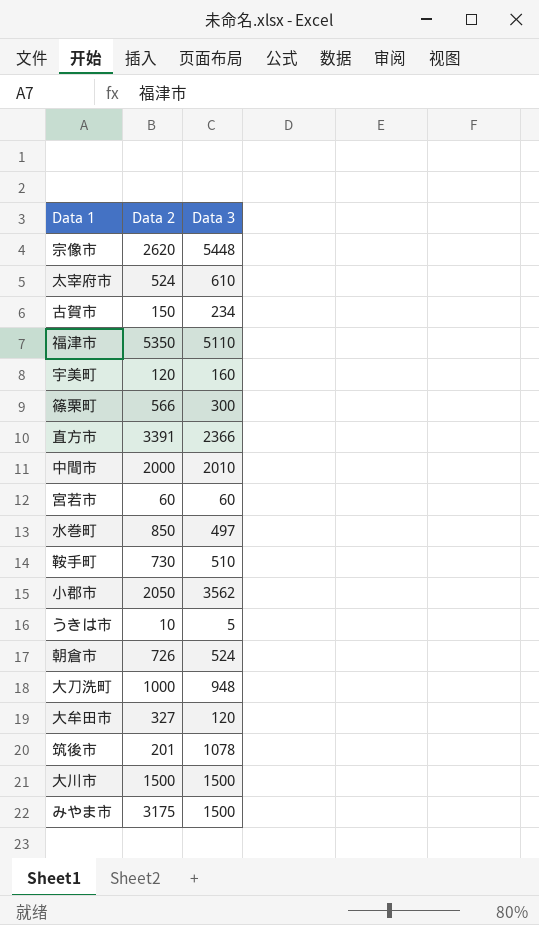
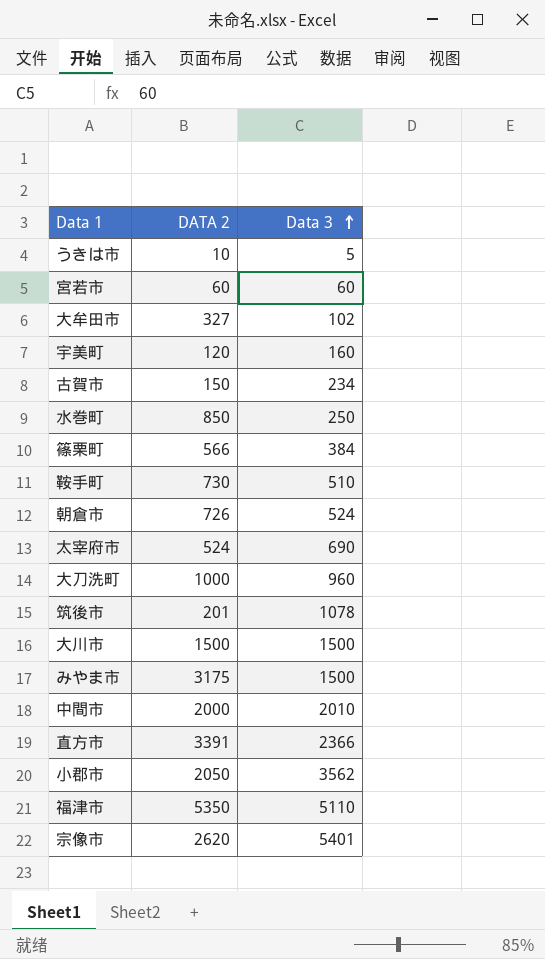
row order: none -> Data 3 ascending
column name: Data 2 -> DATA 2
大牟田市 | Data 3: 120 -> 102
水巻町 | Data 3: 497 -> 250
篠栗町 | Data 3: 300 -> 384
太宰府市 | Data 3: 610 -> 690
大刀洗町 | Data 3: 948 -> 960
宗像市 | Data 3: 5448 -> 5401

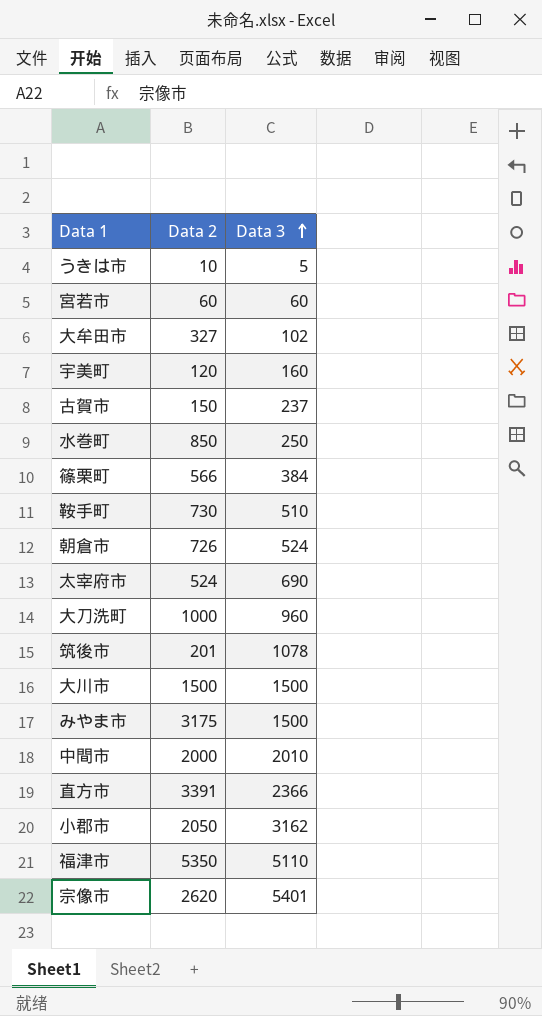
column name: DATA 2 -> Data 2
古賀市 | Data 3: 234 -> 237
小郡市 | Data 3: 3562 -> 3162

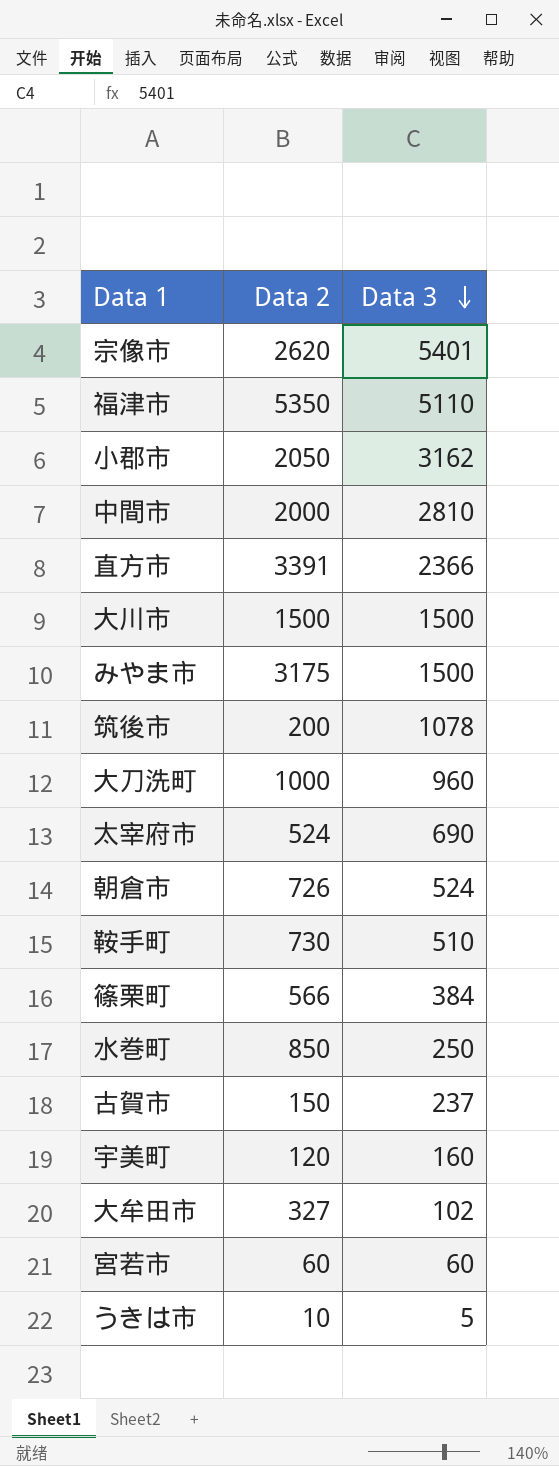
row order: Data 3 ascending -> Data 3 descending
中間市 | Data 3: 2010 -> 2810
筑後市 | Data 2: 201 -> 200

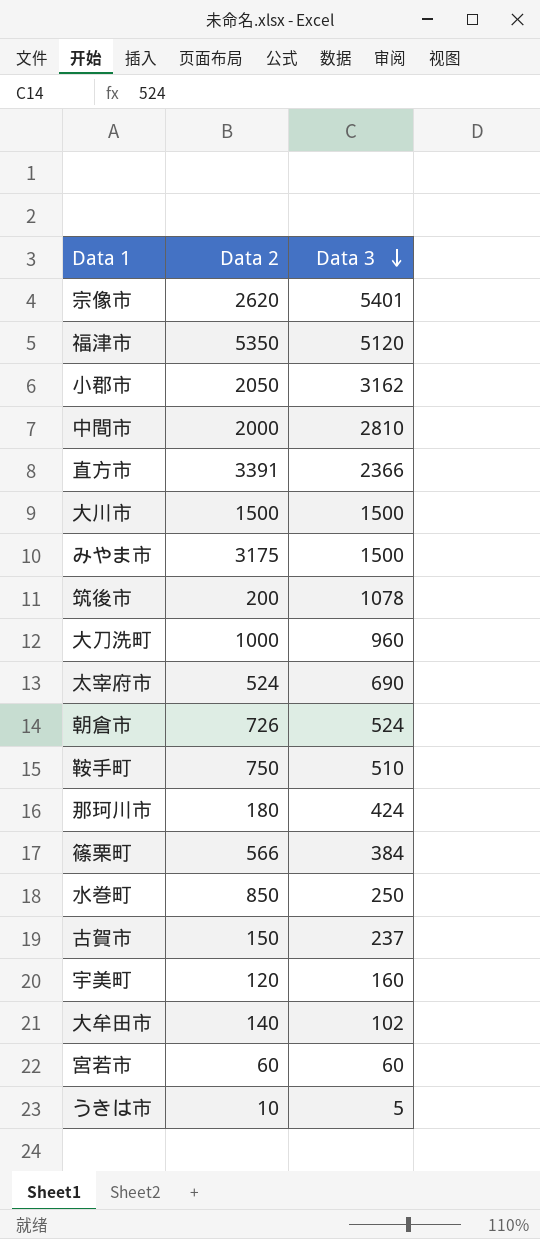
福津市 | Data 3: 5110 -> 5120
鞍手町 | Data 2: 730 -> 750
row 那珂川市: none -> 180 | 424
大牟田市 | Data 2: 327 -> 140

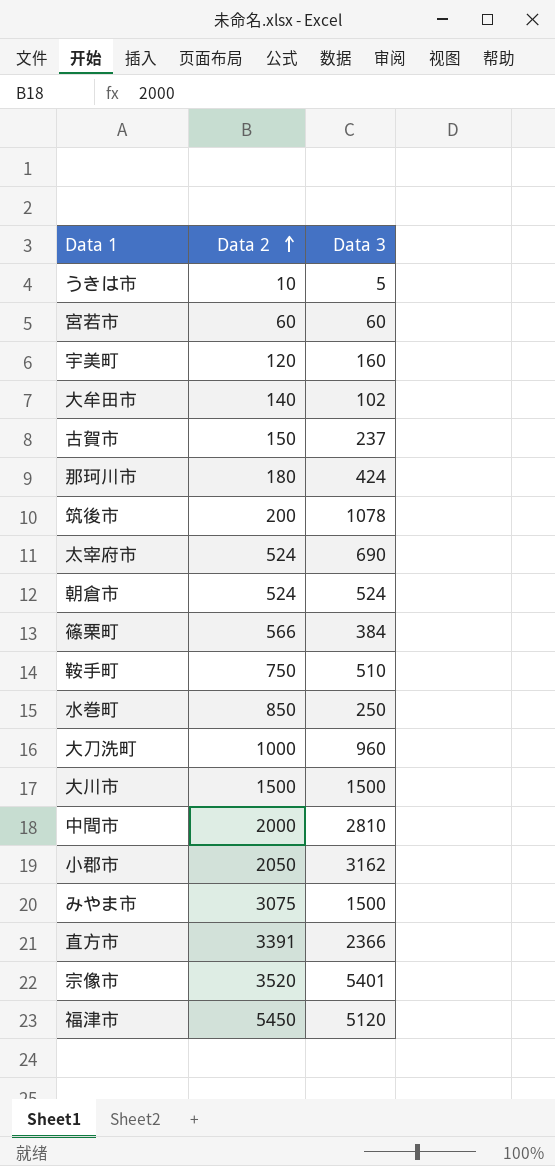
row order: Data 3 descending -> Data 2 ascending
朝倉市 | Data 2: 726 -> 524
みやま市 | Data 2: 3175 -> 3075
宗像市 | Data 2: 2620 -> 3520
福津市 | Data 2: 5350 -> 5450

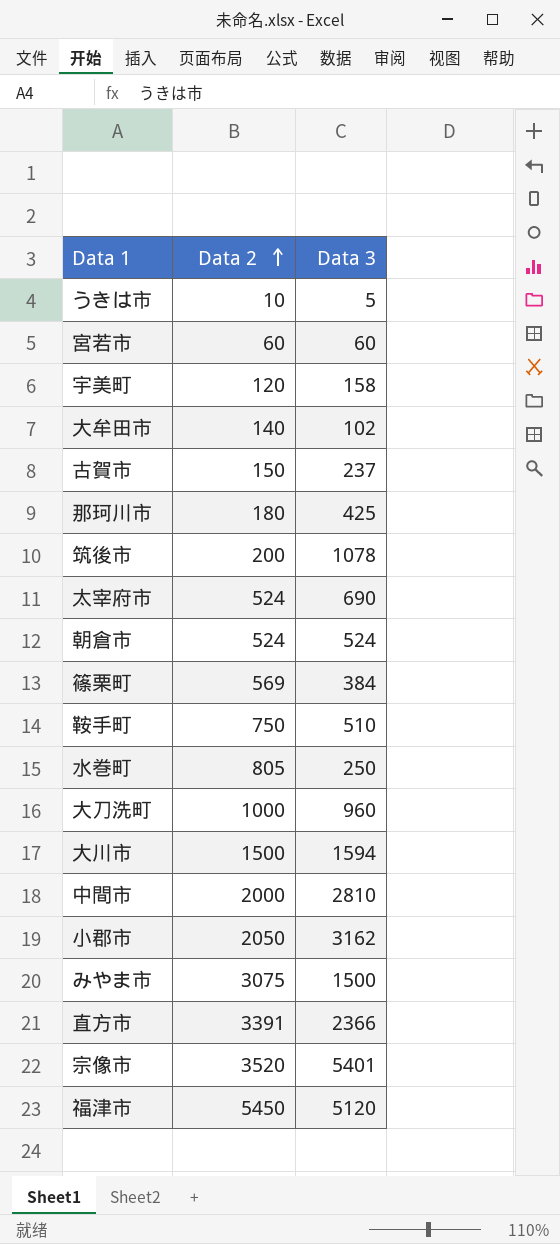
宇美町 | Data 3: 160 -> 158
那珂川市 | Data 3: 424 -> 425
篠栗町 | Data 2: 566 -> 569
水巻町 | Data 2: 850 -> 805
大川市 | Data 3: 1500 -> 1594

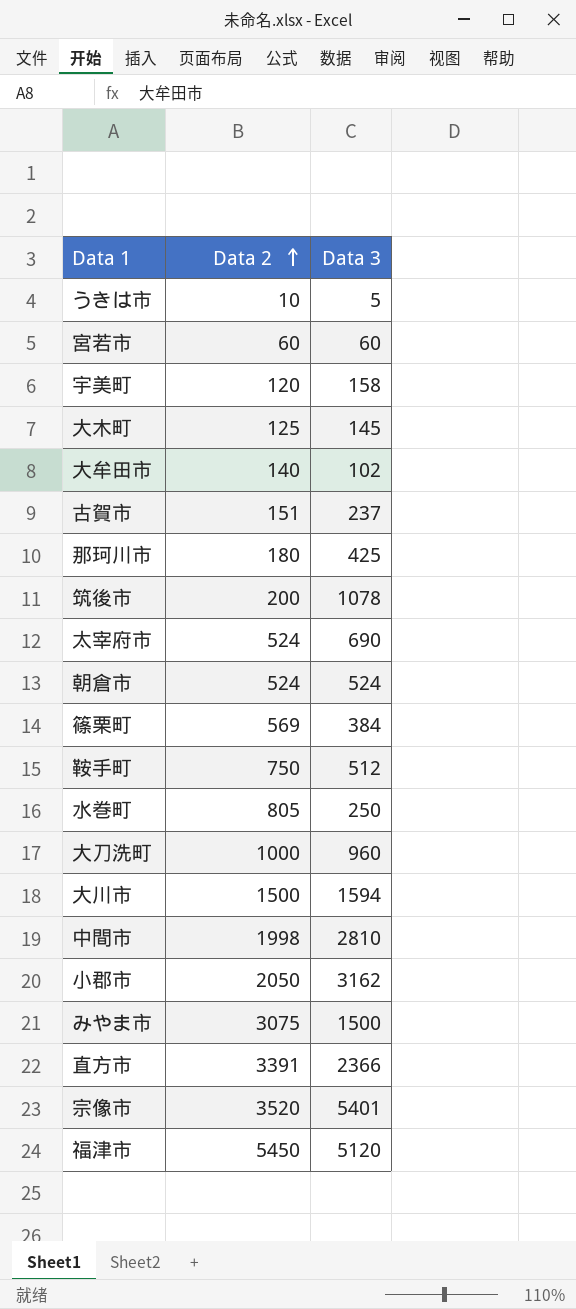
row 大木町: none -> 125 | 145
古賀市 | Data 2: 150 -> 151
鞍手町 | Data 3: 510 -> 512
中間市 | Data 2: 2000 -> 1998

